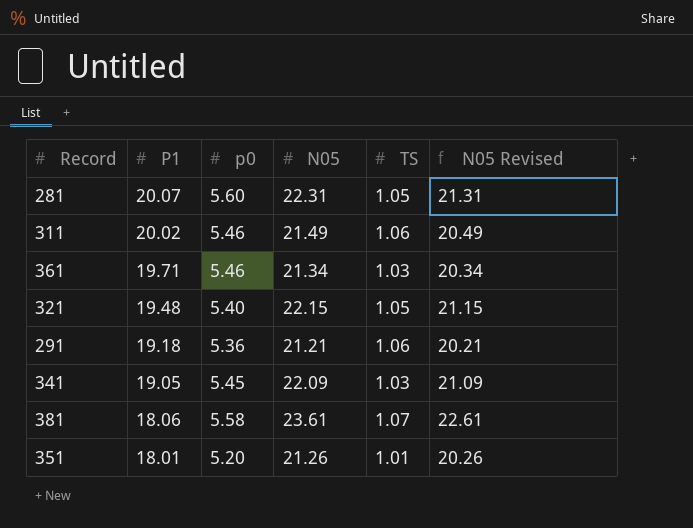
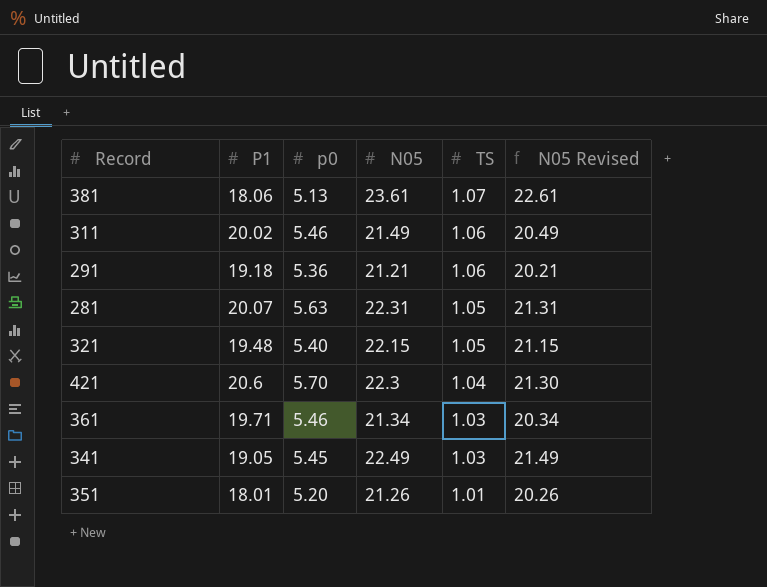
row order: P1 descending -> TS descending
381 | p0: 5.58 -> 5.13
281 | p0: 5.60 -> 5.63
row 421: none -> 20.6 | 5.70 | 22.3 | 1.04 | 21.30
341 | N05: 22.09 -> 22.49
341 | N05 Revised: 21.09 -> 21.49

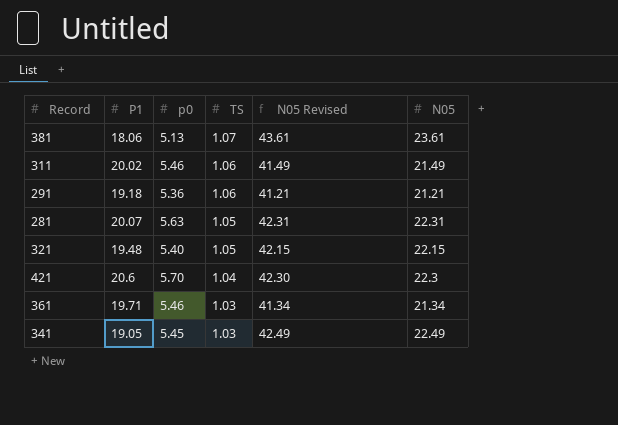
column N05 Revised | formula: [N05] - 1 -> [N05] + 20
column N05 | position: 4 -> 6
row 351: 18.01 | 5.20 | 21.26 | 1.01 | 20.26 -> none

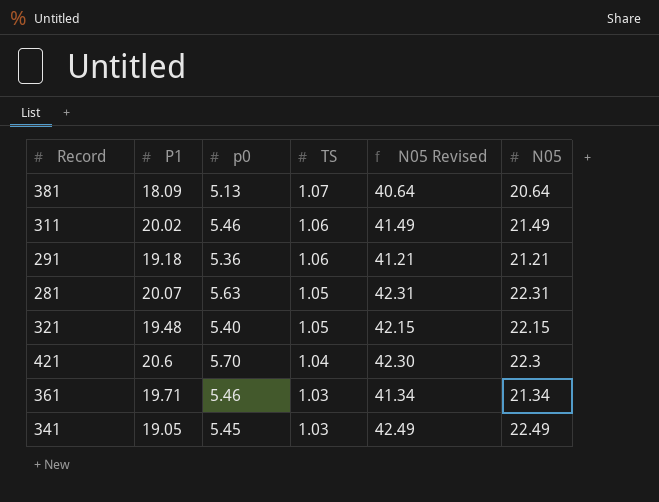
381 | P1: 18.06 -> 18.09
381 | N05 Revised: 43.61 -> 40.64
381 | N05: 23.61 -> 20.64

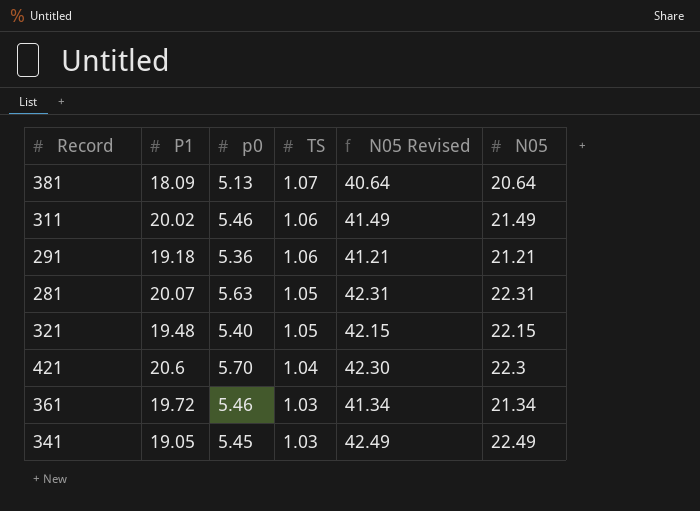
361 | P1: 19.71 -> 19.72

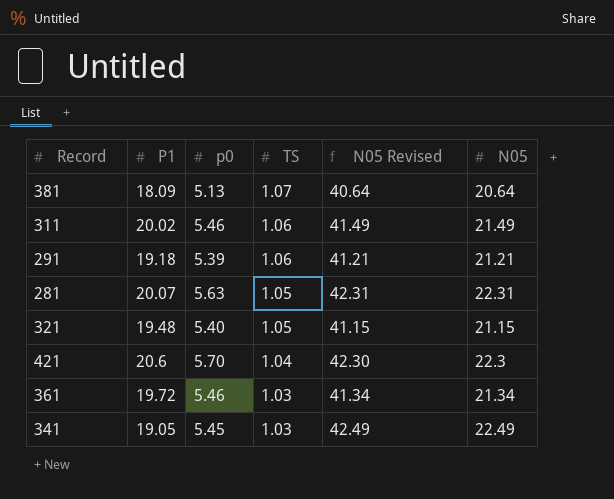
291 | p0: 5.36 -> 5.39
321 | N05 Revised: 42.15 -> 41.15
321 | N05: 22.15 -> 21.15

